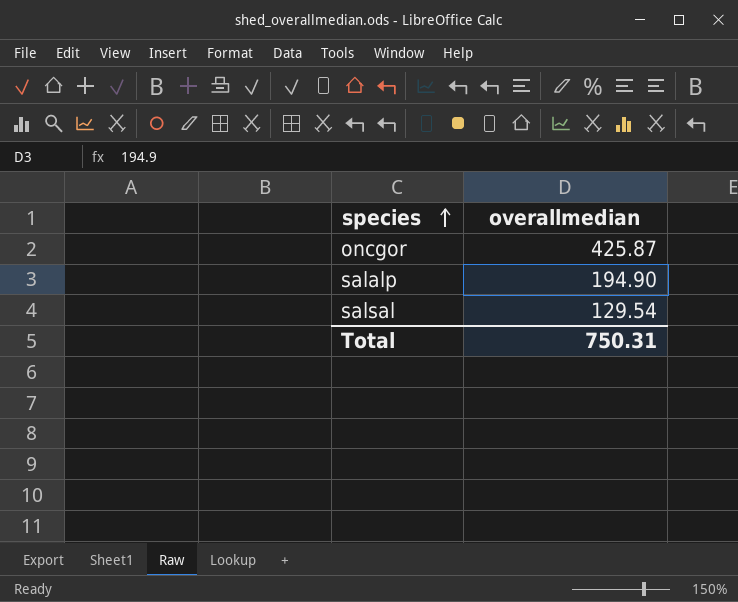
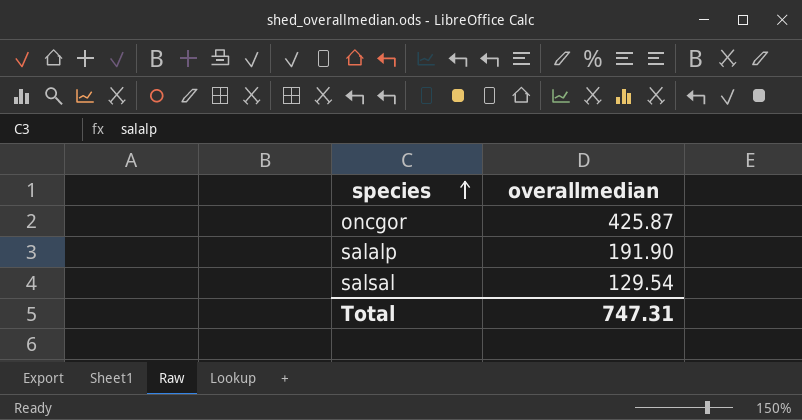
salalp | overallmedian: 194.90 -> 191.90
Total | overallmedian: 750.31 -> 747.31

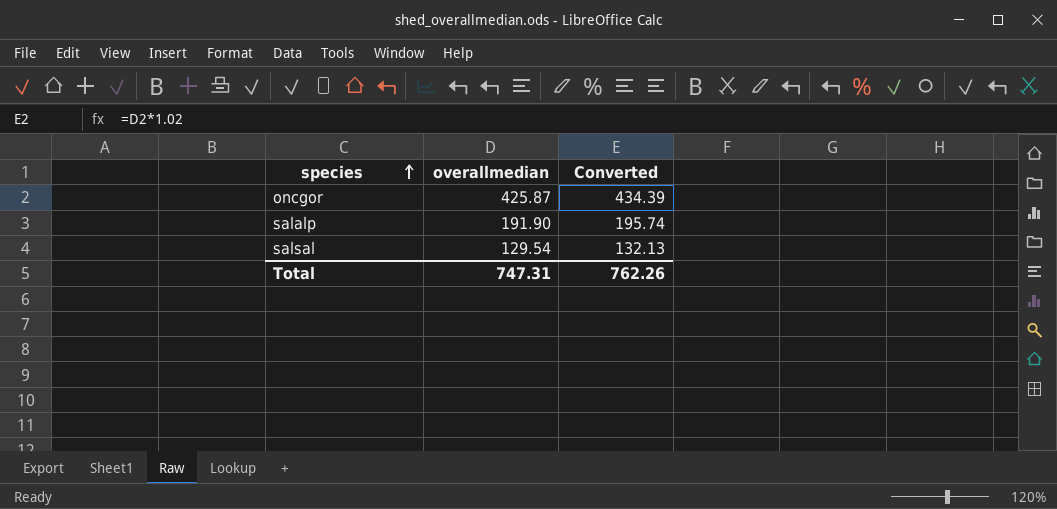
column Converted | formula: none -> [overallmedian] * 1.02

